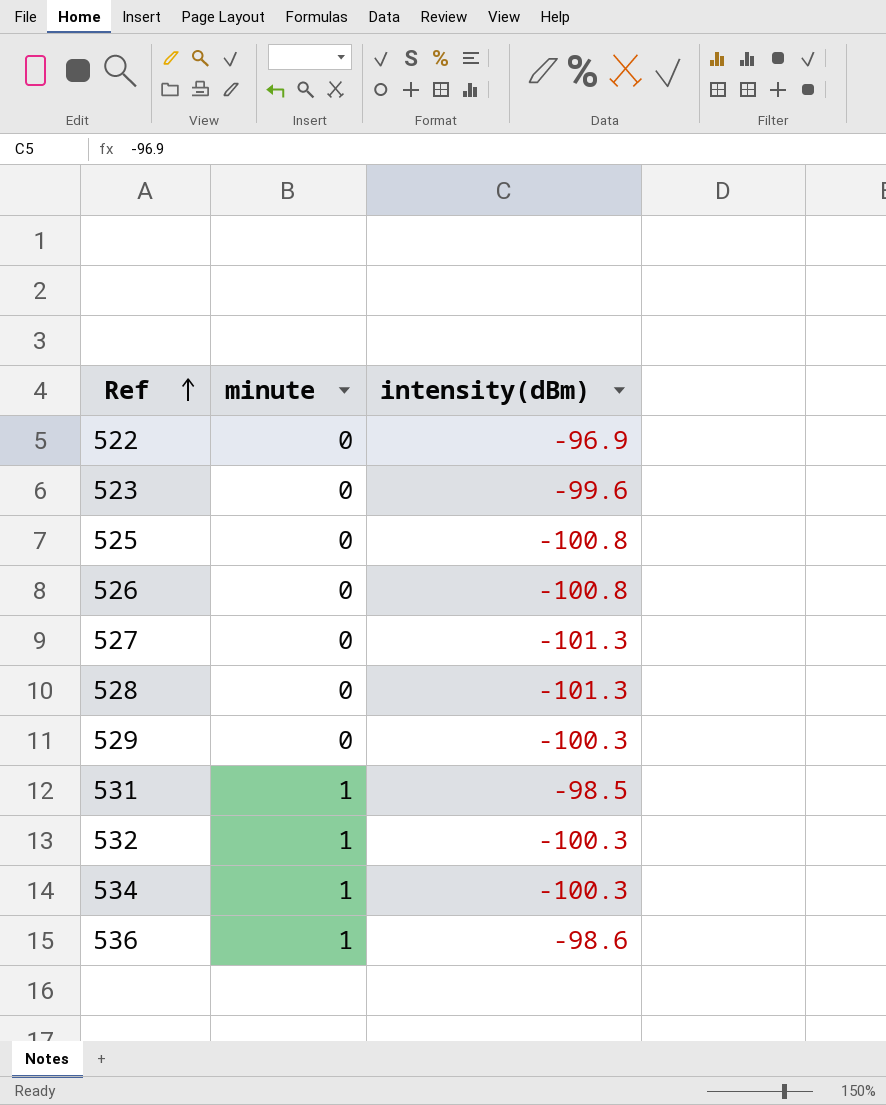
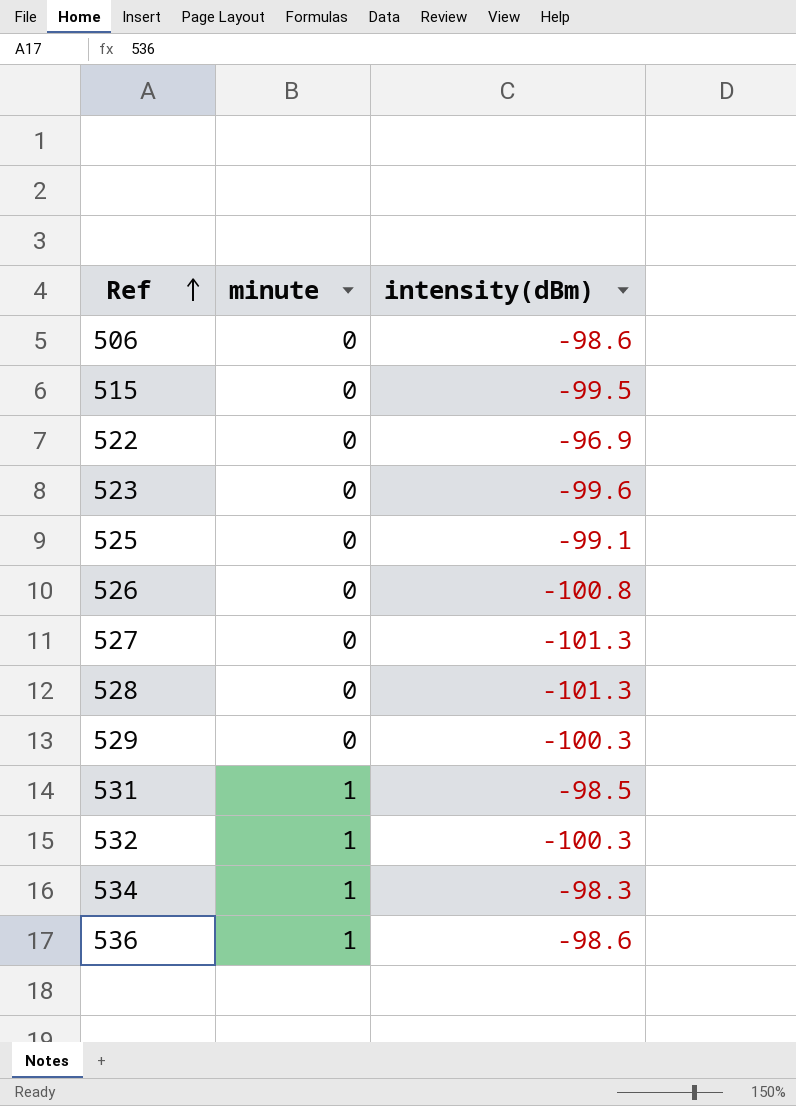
row 506: none -> 0 | -98.6
row 515: none -> 0 | -99.5
525 | intensity(dBm): -100.8 -> -99.1
534 | intensity(dBm): -100.3 -> -98.3

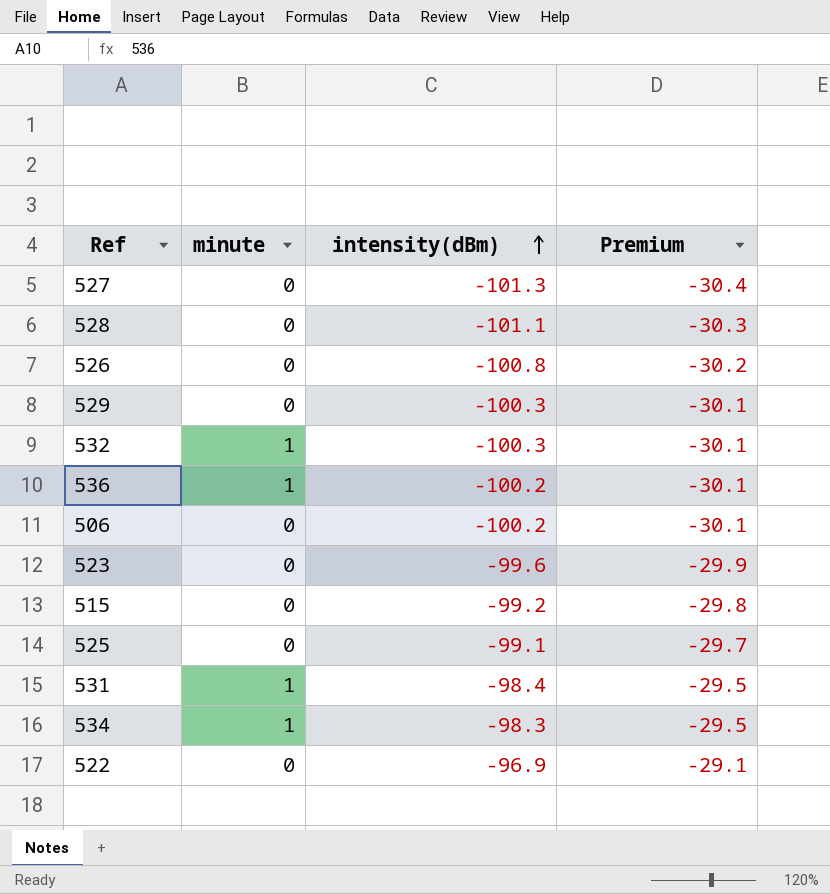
row order: Ref ascending -> intensity(dBm) ascending
column Premium | formula: none -> [intensity(dBm)] * 0.3
528 | intensity(dBm): -101.3 -> -101.1
536 | intensity(dBm): -98.6 -> -100.2
506 | intensity(dBm): -98.6 -> -100.2
515 | intensity(dBm): -99.5 -> -99.2
531 | intensity(dBm): -98.5 -> -98.4

